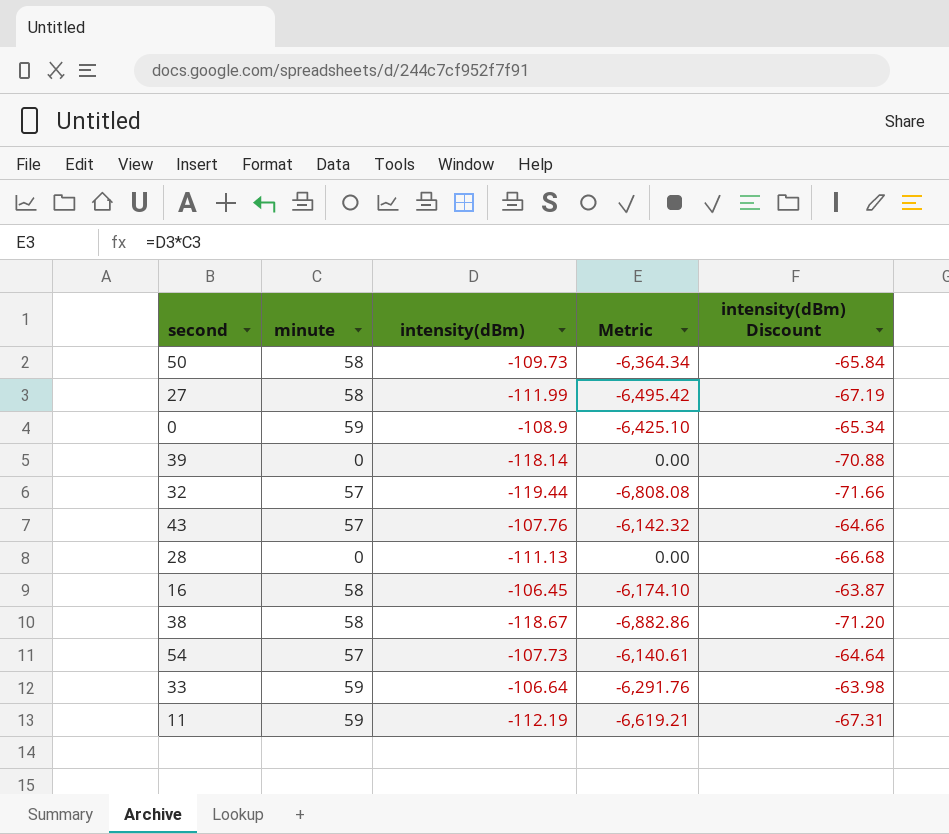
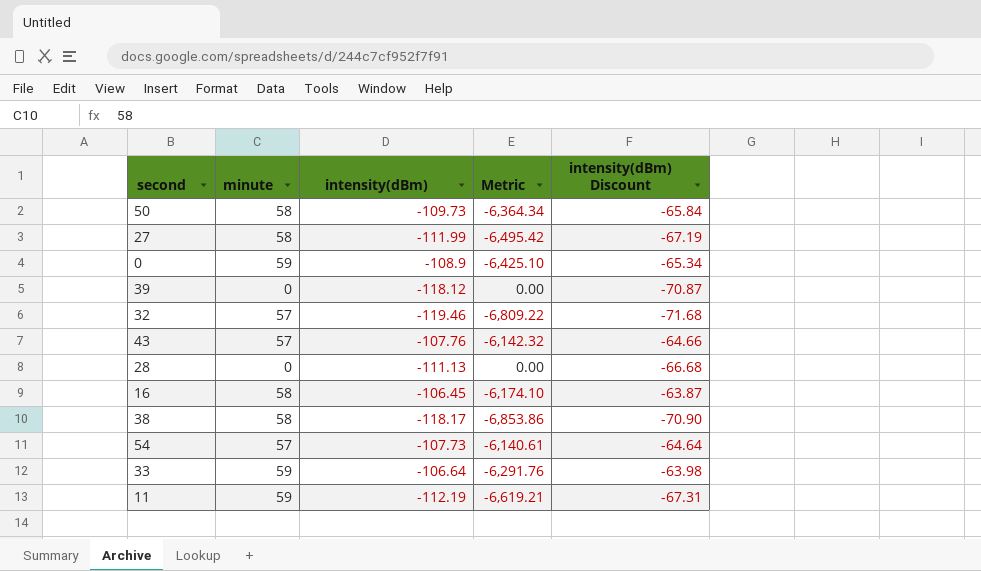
39 | intensity(dBm): -118.14 -> -118.12
39 | intensity(dBm) Discount: -70.88 -> -70.87
32 | intensity(dBm): -119.44 -> -119.46
32 | Metric: -6,808.08 -> -6,809.22
32 | intensity(dBm) Discount: -71.66 -> -71.68
38 | intensity(dBm): -118.67 -> -118.17
38 | Metric: -6,882.86 -> -6,853.86
38 | intensity(dBm) Discount: -71.20 -> -70.90

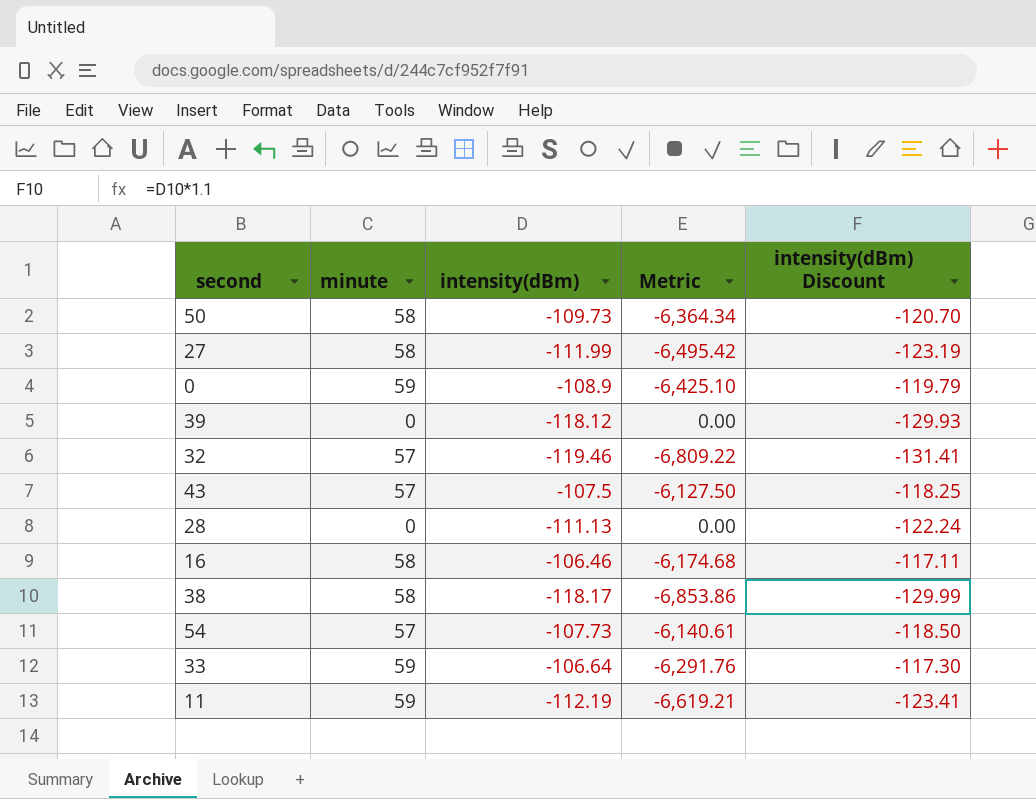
column intensity(dBm) Discount | formula: [intensity(dBm)] * 0.6 -> [intensity(dBm)] * 1.1
43 | intensity(dBm): -107.76 -> -107.5
43 | Metric: -6,142.32 -> -6,127.50
16 | intensity(dBm): -106.45 -> -106.46
16 | Metric: -6,174.10 -> -6,174.68

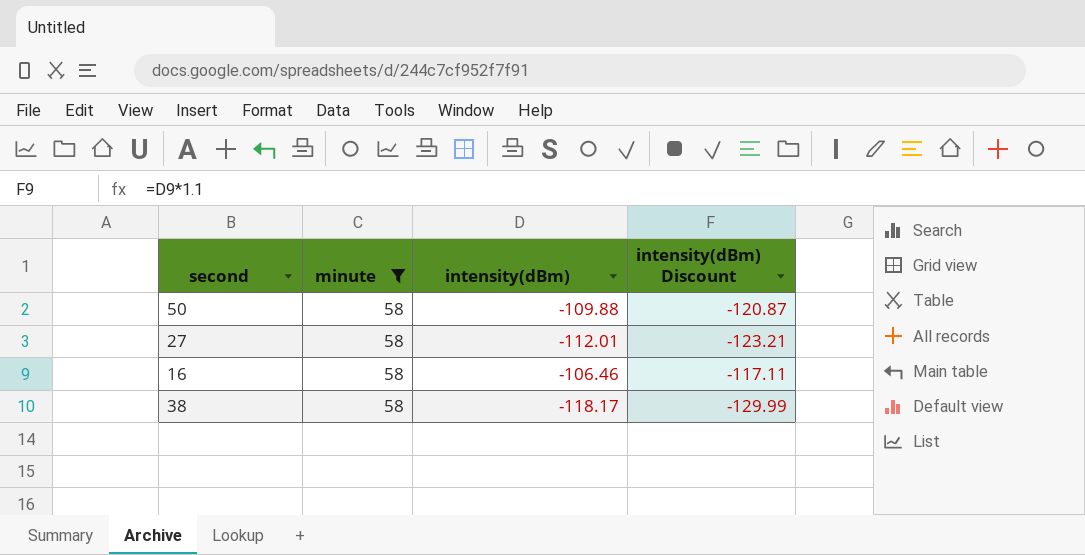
filter: none -> minute = 58
column Metric | formula: [minute] * [intensity(dBm)] -> none
50 | intensity(dBm): -109.73 -> -109.88
50 | intensity(dBm) Discount: -120.70 -> -120.87
27 | intensity(dBm): -111.99 -> -112.01
27 | intensity(dBm) Discount: -123.19 -> -123.21

